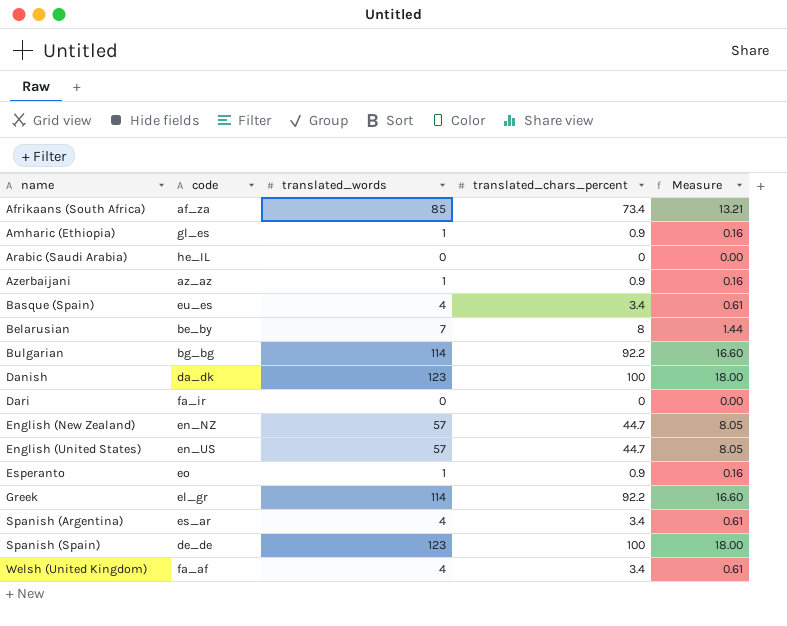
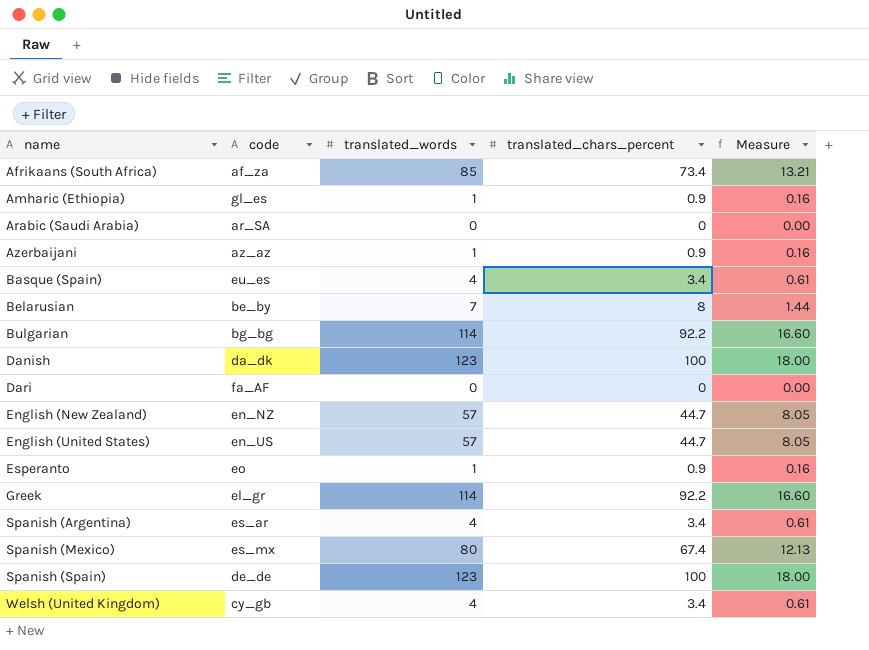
Arabic (Saudi Arabia) | code: he_IL -> ar_SA
Dari | code: fa_ir -> fa_AF
row Spanish (Mexico): none -> es_mx | 80 | 67.4 | 12.13
Welsh (United Kingdom) | code: fa_af -> cy_gb

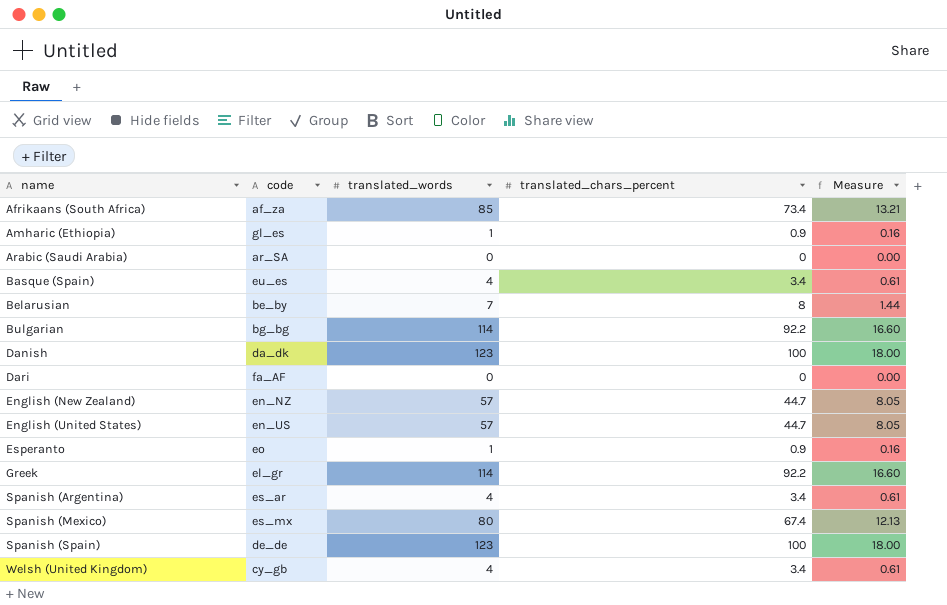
row Azerbaijani: az_az | 1 | 0.9 | 0.16 -> none

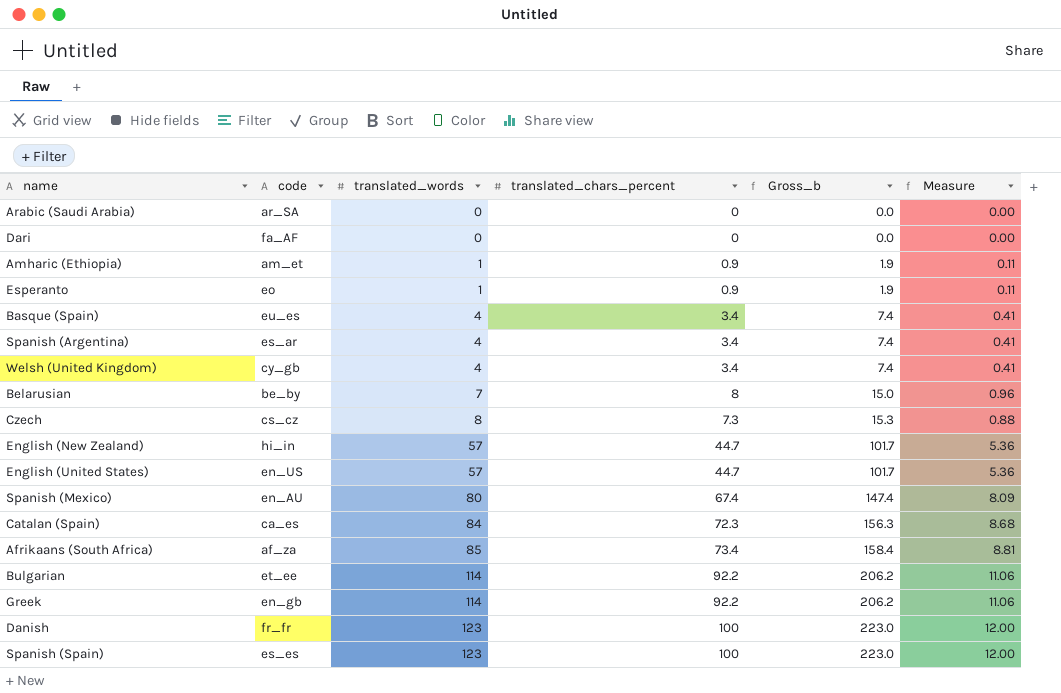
row order: name ascending -> translated_words ascending
column Gross_b | formula: none -> [translated_words] + [translated_chars_percent]
column Measure | formula: [translated_chars_percent] * 0.18 -> [translated_chars_percent] * 0.12
Amharic (Ethiopia) | code: gl_es -> am_et
row Czech: none -> cs_cz | 8 | 7.3 | 15.3 | 0.88
English (New Zealand) | code: en_NZ -> hi_in
Spanish (Mexico) | code: es_mx -> en_AU
row Catalan (Spain): none -> ca_es | 84 | 72.3 | 156.3 | 8.68
Bulgarian | code: bg_bg -> et_ee
Greek | code: el_gr -> en_gb
Danish | code: da_dk -> fr_fr
Spanish (Spain) | code: de_de -> es_es

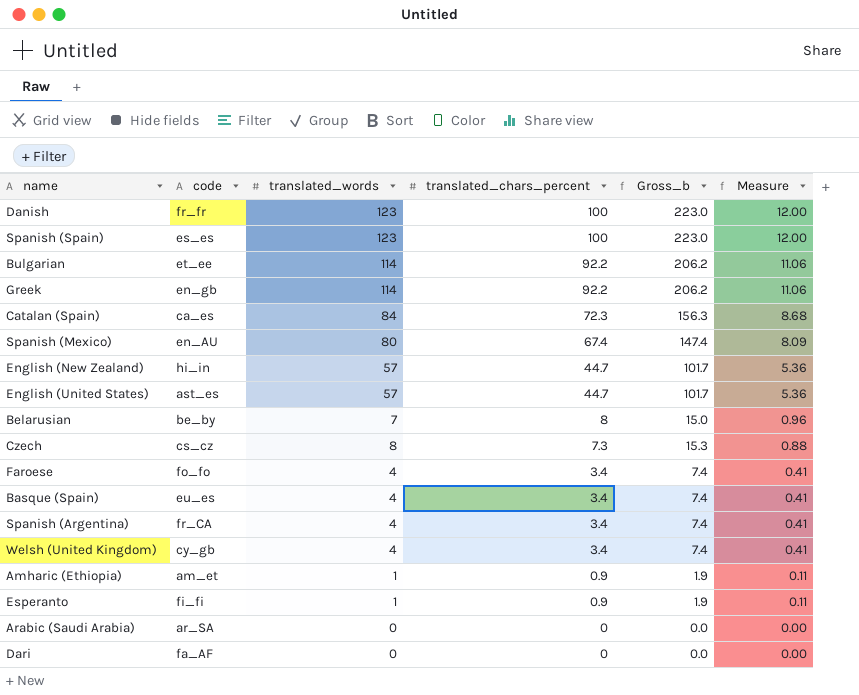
row order: translated_words ascending -> translated_chars_percent descending
row Afrikaans (South Africa): af_za | 85 | 73.4 | 158.4 | 8.81 -> none
English (United States) | code: en_US -> ast_es
row Faroese: none -> fo_fo | 4 | 3.4 | 7.4 | 0.41
Spanish (Argentina) | code: es_ar -> fr_CA
Esperanto | code: eo -> fi_fi

